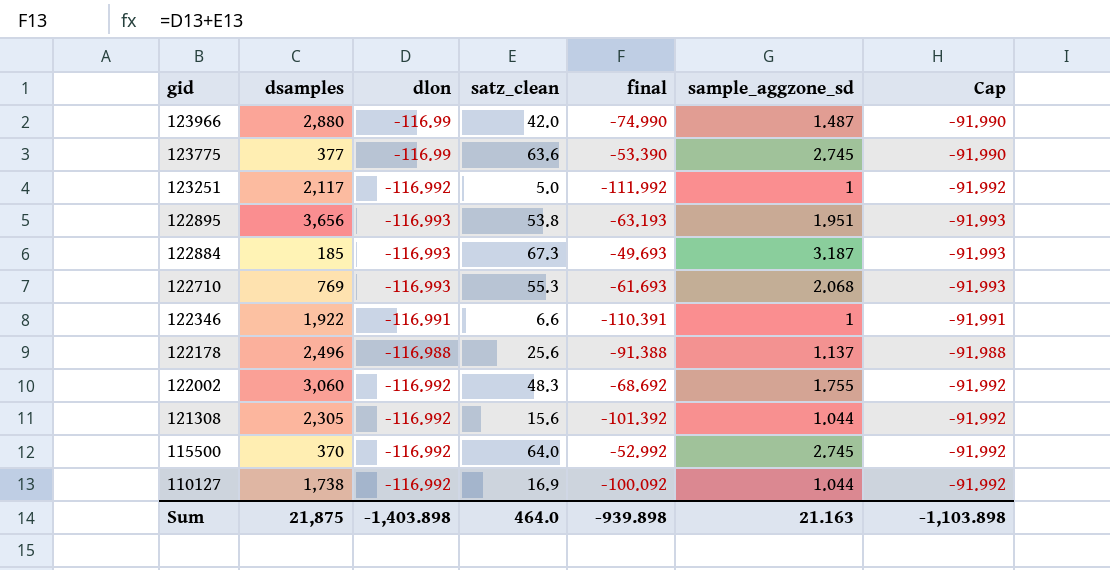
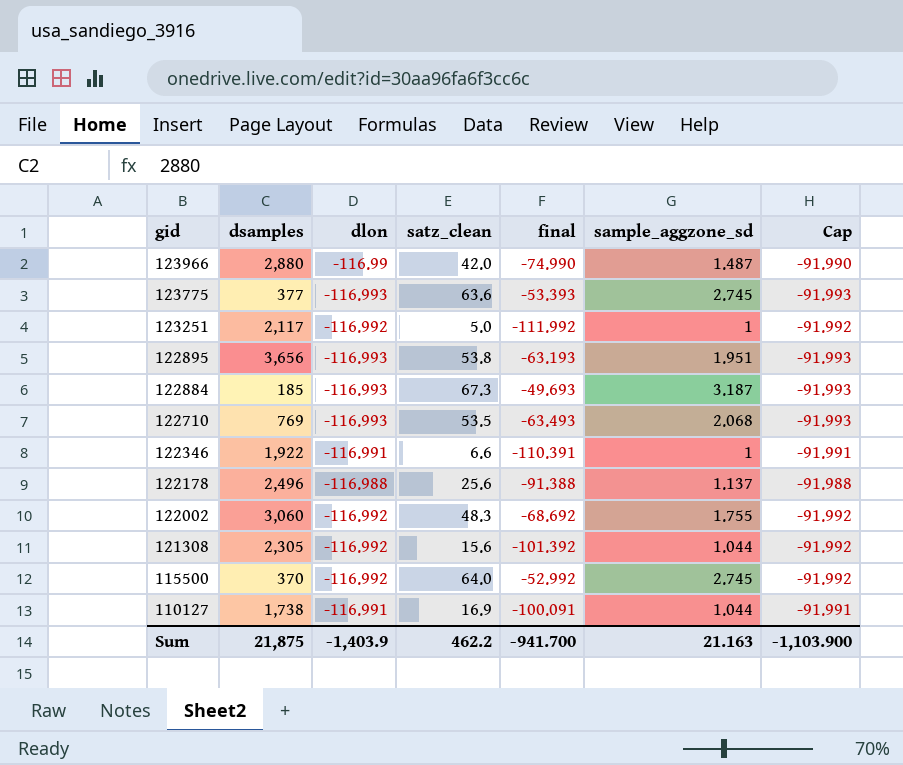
123775 | dlon: -116.99 -> -116.993
123775 | final: -53.390 -> -53.393
123775 | Cap: -91.990 -> -91.993
122710 | satz_clean: 55.3 -> 53.5
122710 | final: -61.693 -> -63.493
110127 | dlon: -116.992 -> -116.991
110127 | final: -100.092 -> -100.091
110127 | Cap: -91.992 -> -91.991
Sum | dlon: -1,403.898 -> -1,403.9
Sum | satz_clean: 464.0 -> 462.2
Sum | final: -939.898 -> -941.700
Sum | Cap: -1,103.898 -> -1,103.900

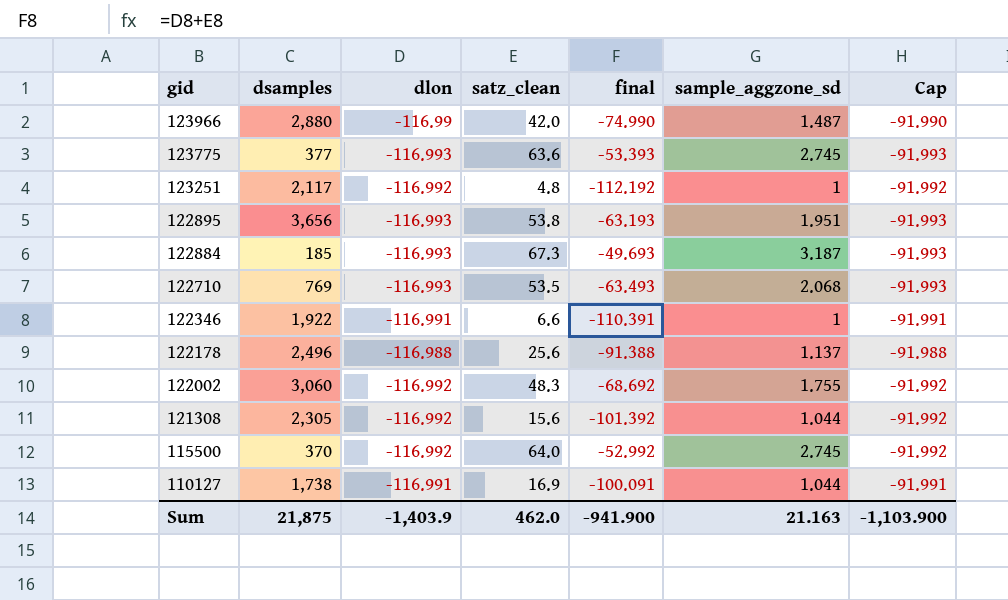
123251 | satz_clean: 5.0 -> 4.8
123251 | final: -111.992 -> -112.192
Sum | satz_clean: 462.2 -> 462.0
Sum | final: -941.700 -> -941.900

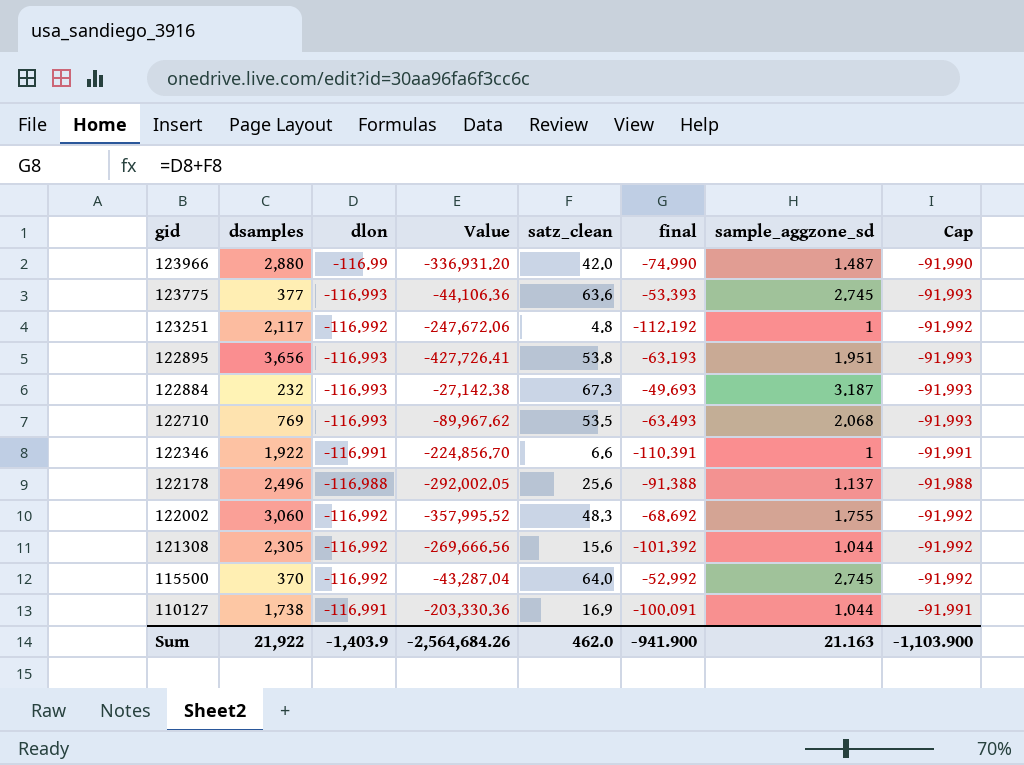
column Value | formula: none -> [dsamples] * [dlon]
122884 | dsamples: 185 -> 232
Sum | dsamples: 21,875 -> 21,922

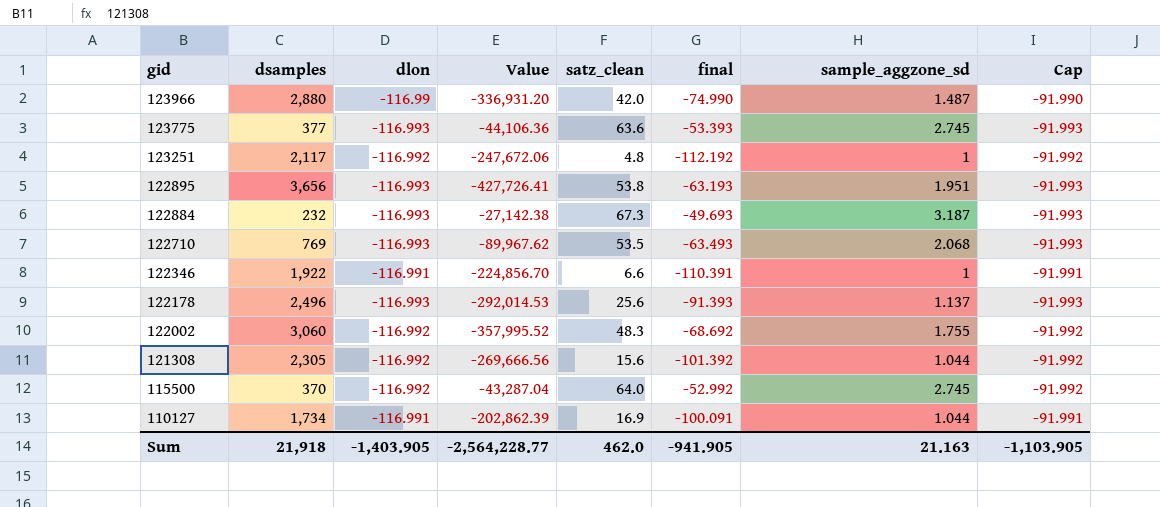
122178 | dlon: -116.988 -> -116.993
122178 | Value: -292,002.05 -> -292,014.53
122178 | final: -91.388 -> -91.393
122178 | Cap: -91.988 -> -91.993
110127 | dsamples: 1,738 -> 1,734
110127 | Value: -203,330.36 -> -202,862.39
Sum | dsamples: 21,922 -> 21,918
Sum | dlon: -1,403.9 -> -1,403.905
Sum | Value: -2,564,684.26 -> -2,564,228.77
Sum | final: -941.900 -> -941.905
Sum | Cap: -1,103.900 -> -1,103.905

